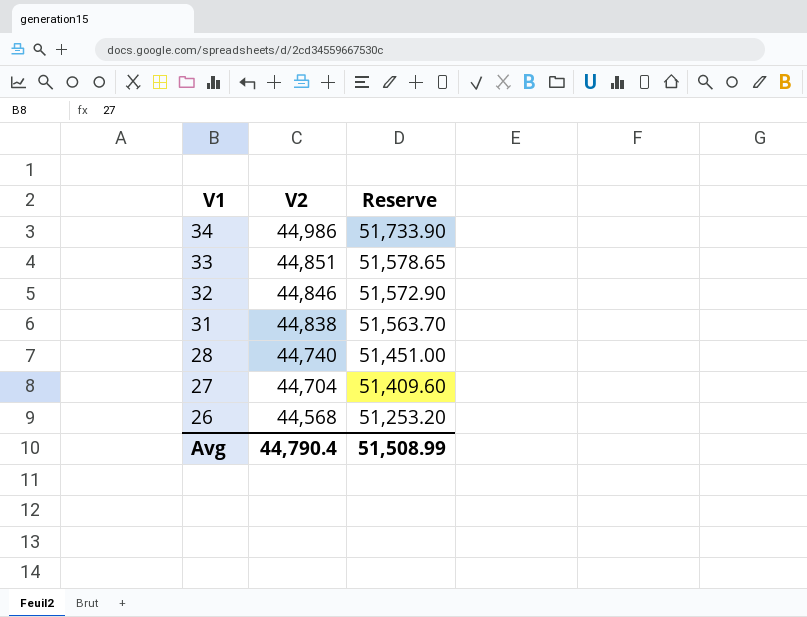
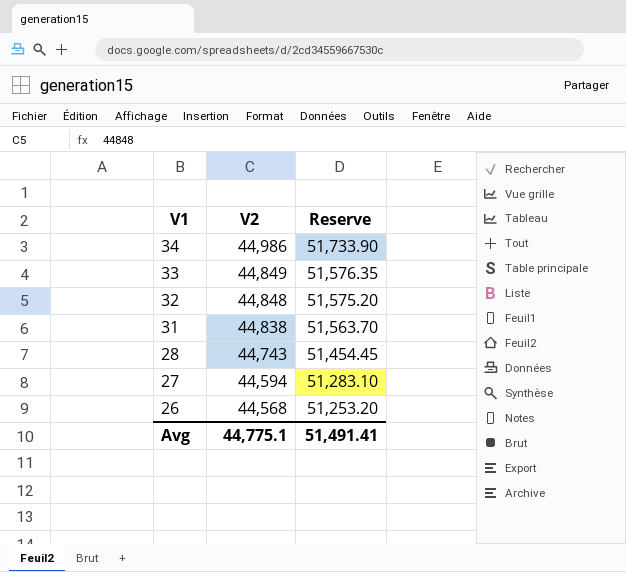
33 | V2: 44,851 -> 44,849
33 | Reserve: 51,578.65 -> 51,576.35
32 | V2: 44,846 -> 44,848
32 | Reserve: 51,572.90 -> 51,575.20
28 | V2: 44,740 -> 44,743
28 | Reserve: 51,451.00 -> 51,454.45
27 | V2: 44,704 -> 44,594
27 | Reserve: 51,409.60 -> 51,283.10
Avg | V2: 44,790.4 -> 44,775.1
Avg | Reserve: 51,508.99 -> 51,491.41

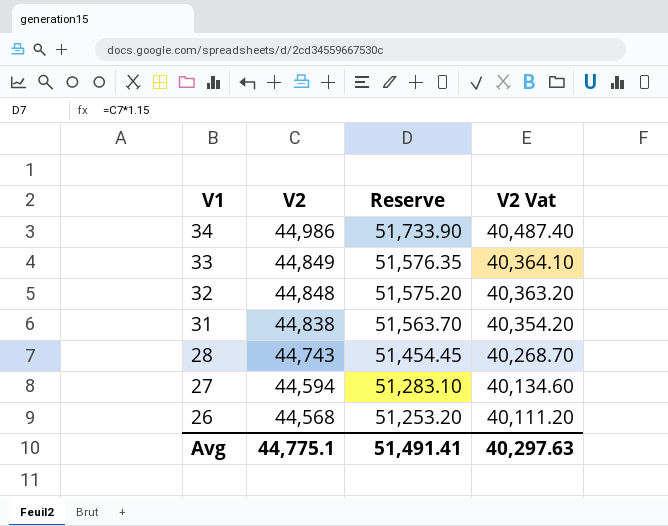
column V2 Vat | formula: none -> [V2] * 0.9

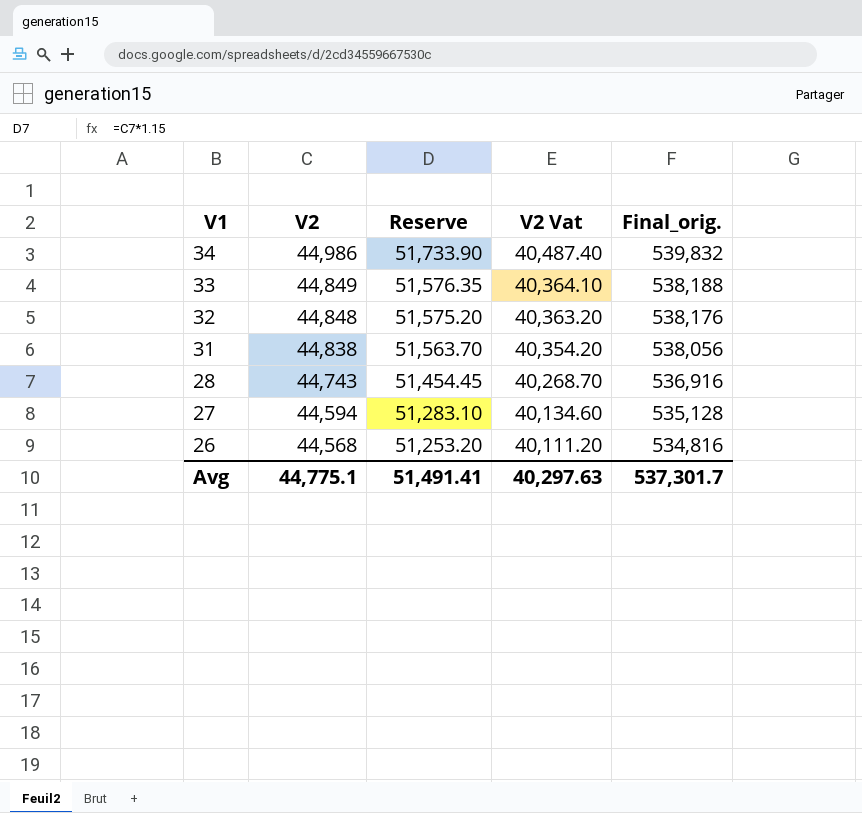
column Final_orig. | formula: none -> [V2] * 12

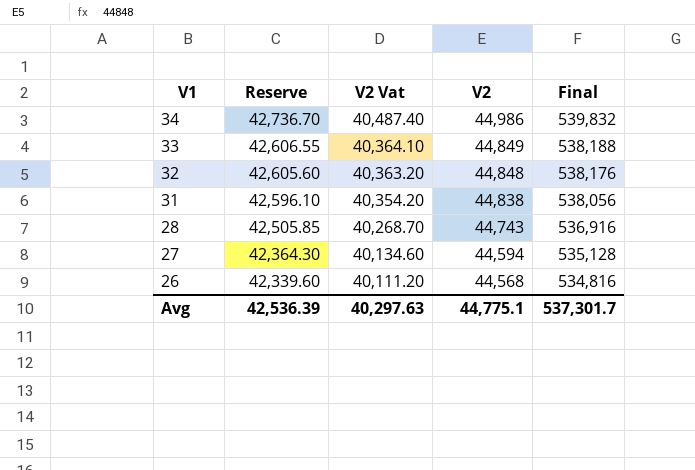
column Reserve | formula: [V2] * 1.15 -> [V2] * 0.95
column V2 | position: 2 -> 4
column name: Final_orig. -> Final
Avg | Reserve: 51,491.41 -> 42,536.39

